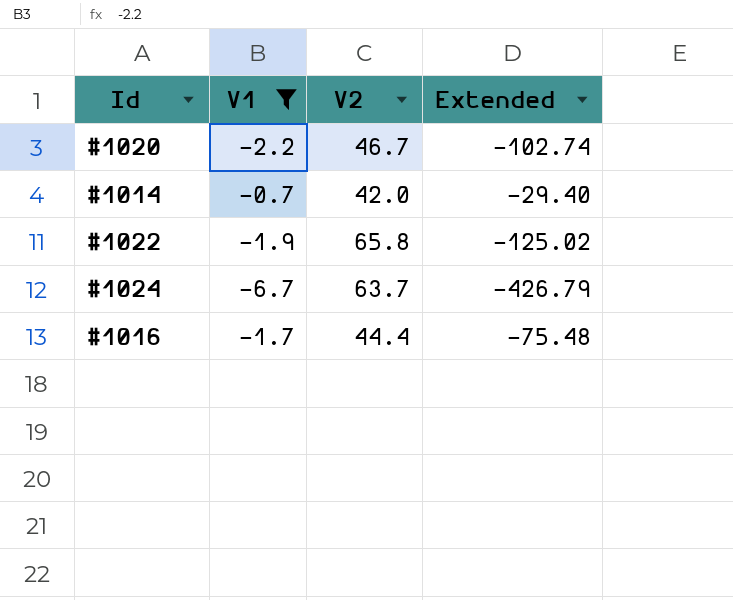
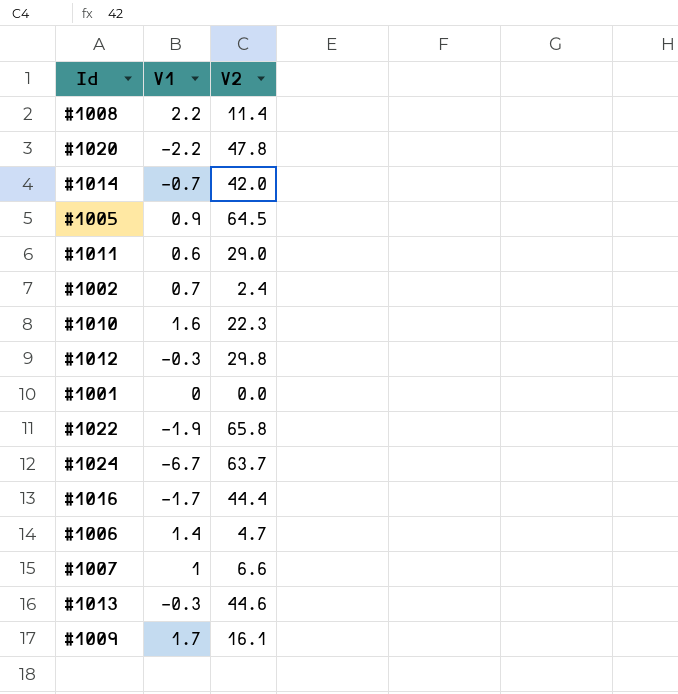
filter: V1 <= -0.7 -> none
column Extended | formula: [V1] * [V2] -> none
#1020 | V2: 46.7 -> 47.8

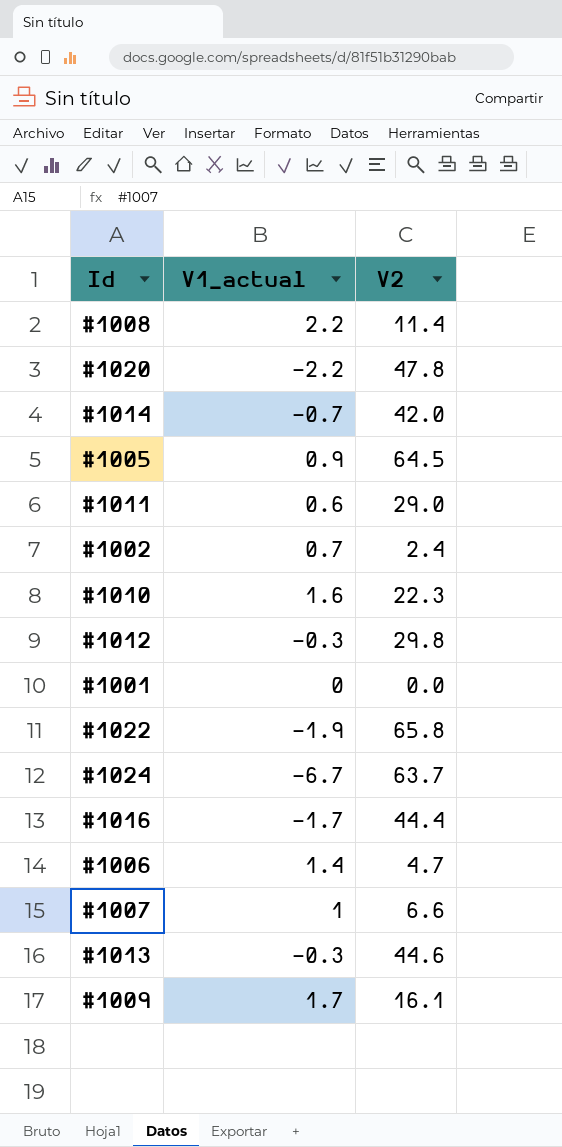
column name: V1 -> V1_actual

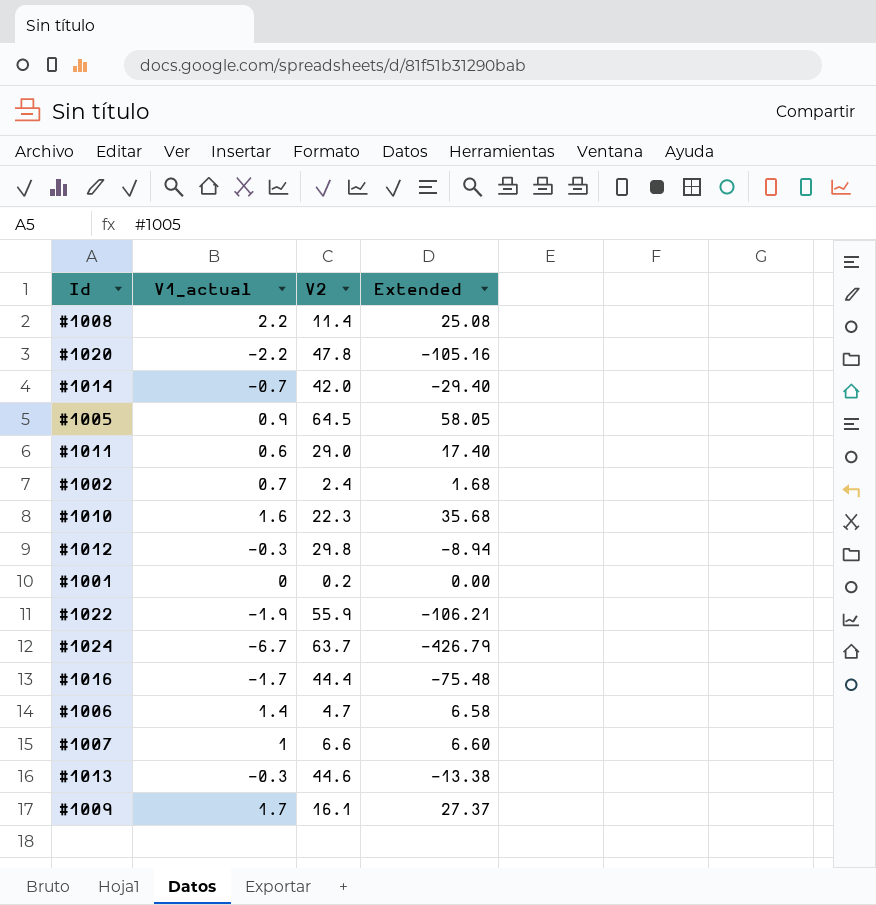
column Extended | formula: none -> [V1_actual] * [V2]
#1001 | V2: 0.0 -> 0.2
#1022 | V2: 65.8 -> 55.9

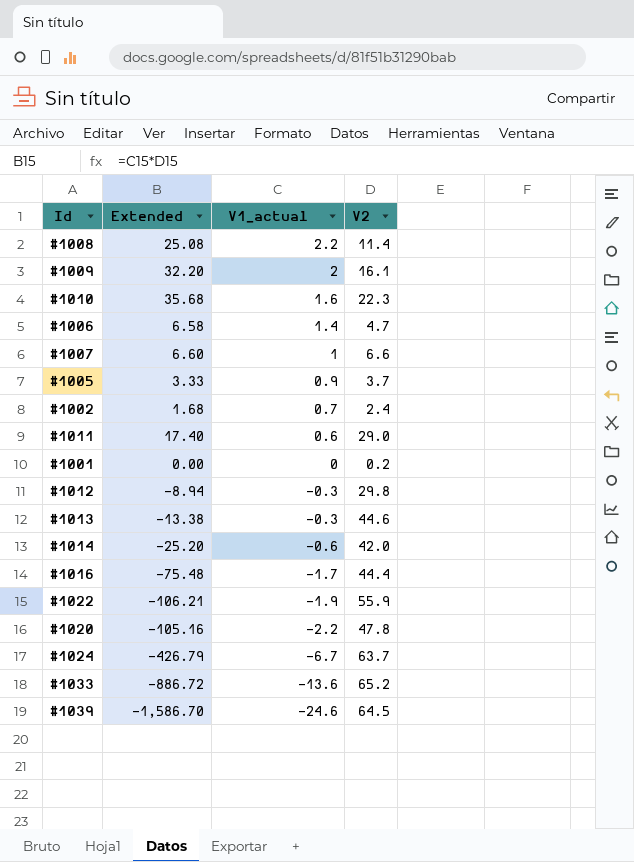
row order: none -> V1_actual descending
column Extended | position: 4 -> 2
#1009 | Extended: 27.37 -> 32.20
#1009 | V1_actual: 1.7 -> 2
#1005 | Extended: 58.05 -> 3.33
#1005 | V2: 64.5 -> 3.7
#1014 | Extended: -29.40 -> -25.20
#1014 | V1_actual: -0.7 -> -0.6
row #1033: none -> -886.72 | -13.6 | 65.2
row #1039: none -> -1,586.70 | -24.6 | 64.5

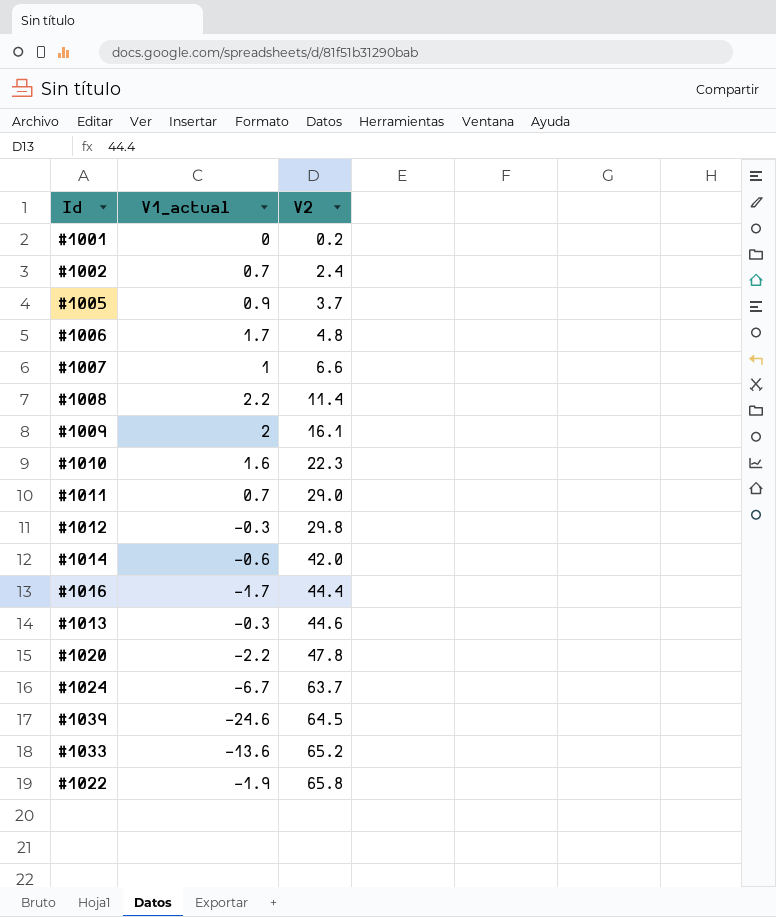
row order: V1_actual descending -> V2 ascending
column Extended | formula: [V1_actual] * [V2] -> none
#1006 | V1_actual: 1.4 -> 1.7
#1006 | V2: 4.7 -> 4.8
#1011 | V1_actual: 0.6 -> 0.7
#1022 | V2: 55.9 -> 65.8

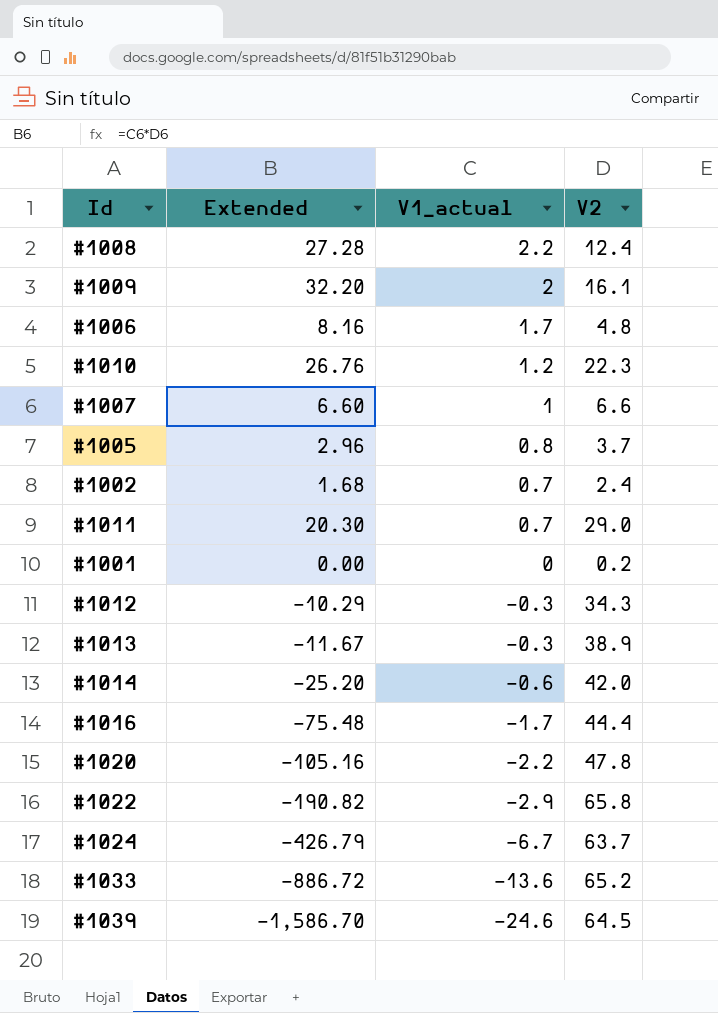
row order: V2 ascending -> V1_actual descending
column Extended | formula: none -> [V1_actual] * [V2]
#1008 | V2: 11.4 -> 12.4
#1010 | V1_actual: 1.6 -> 1.2
#1005 | V1_actual: 0.9 -> 0.8
#1012 | V2: 29.8 -> 34.3
#1013 | V2: 44.6 -> 38.9
#1022 | V1_actual: -1.9 -> -2.9

